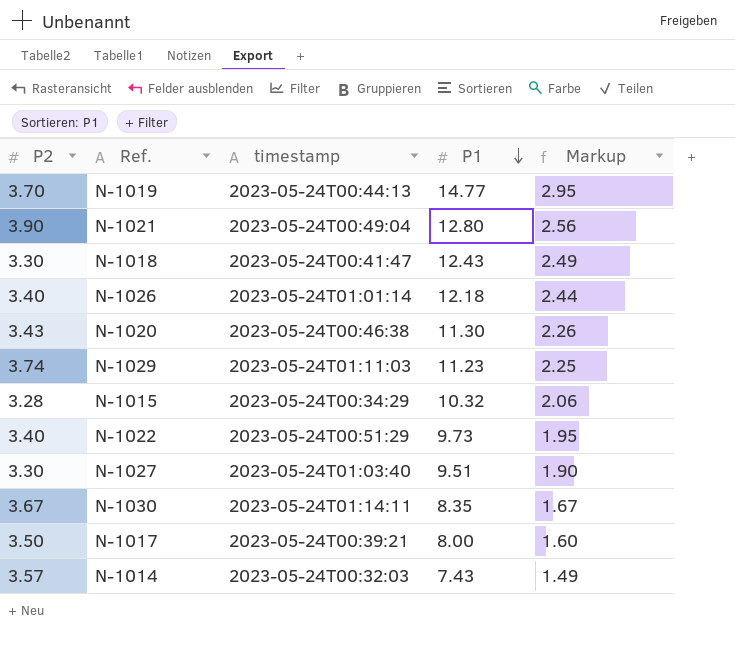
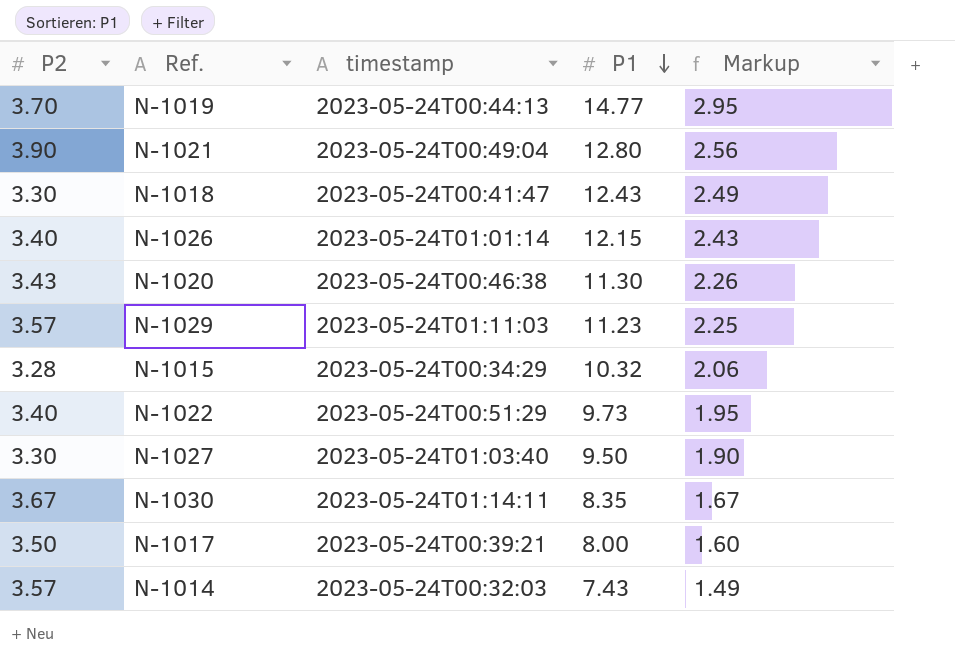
N-1026 | P1: 12.18 -> 12.15
N-1026 | Markup: 2.44 -> 2.43
N-1029 | P2: 3.74 -> 3.57
N-1027 | P1: 9.51 -> 9.50

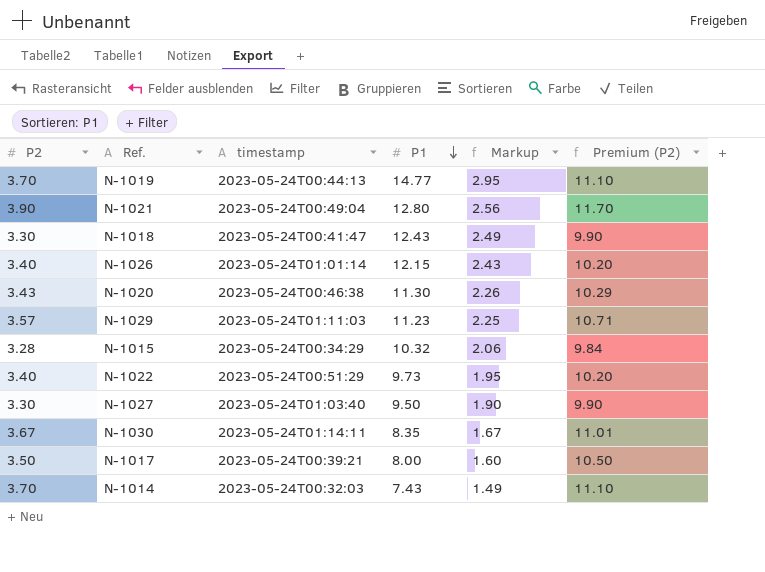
column Premium (P2) | formula: none -> [P2] * 3
N-1014 | P2: 3.57 -> 3.70

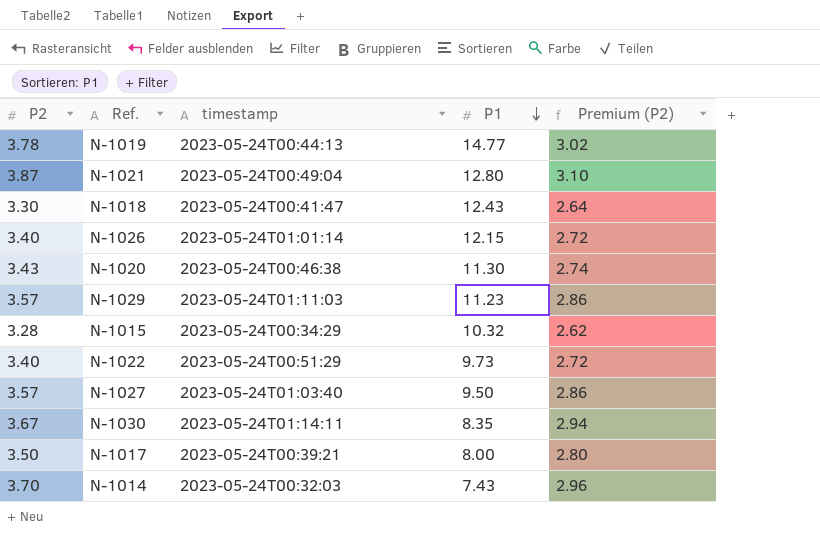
column Markup | formula: [P1] * 0.2 -> none
column Premium (P2) | formula: [P2] * 3 -> [P2] * 0.8
N-1019 | P2: 3.70 -> 3.78
N-1021 | P2: 3.90 -> 3.87
N-1027 | P2: 3.30 -> 3.57

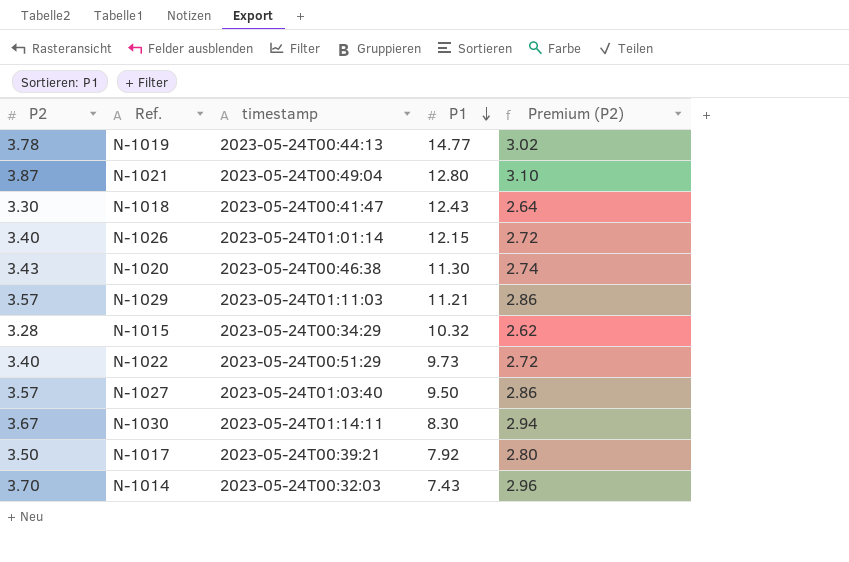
N-1029 | P1: 11.23 -> 11.21
N-1030 | P1: 8.35 -> 8.30
N-1017 | P1: 8.00 -> 7.92

